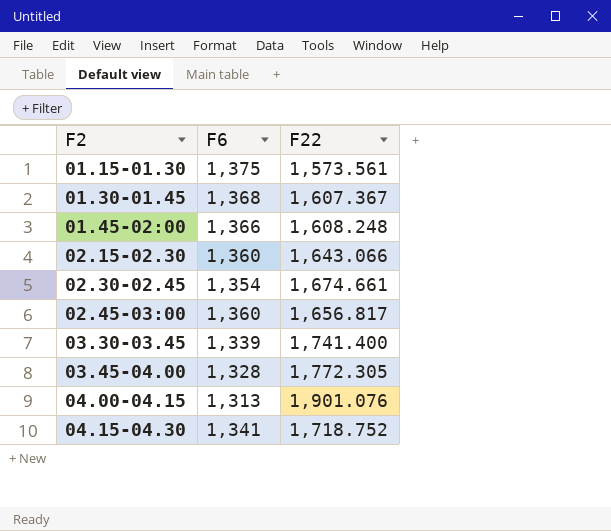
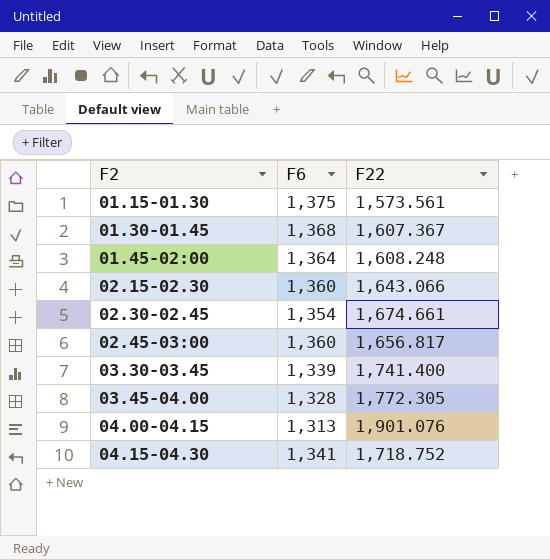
01.45-02:00 | F6: 1,366 -> 1,364

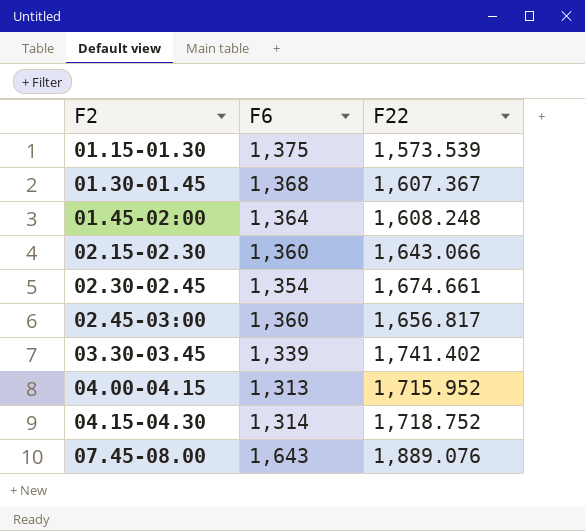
row 03.45-04.00: 1,328 | 1,772.305 -> none
01.15-01.30 | F22: 1,573.561 -> 1,573.539
03.30-03.45 | F22: 1,741.400 -> 1,741.402
04.00-04.15 | F22: 1,901.076 -> 1,715.952
04.15-04.30 | F6: 1,341 -> 1,314
row 07.45-08.00: none -> 1,643 | 1,889.076

